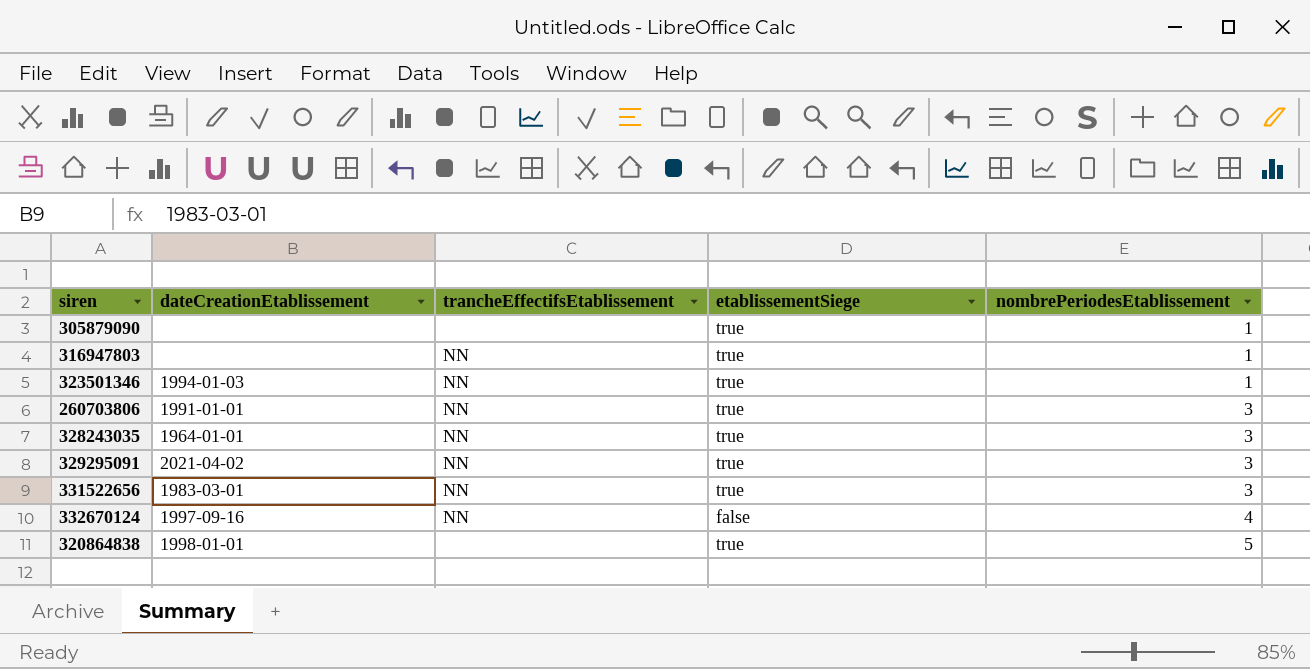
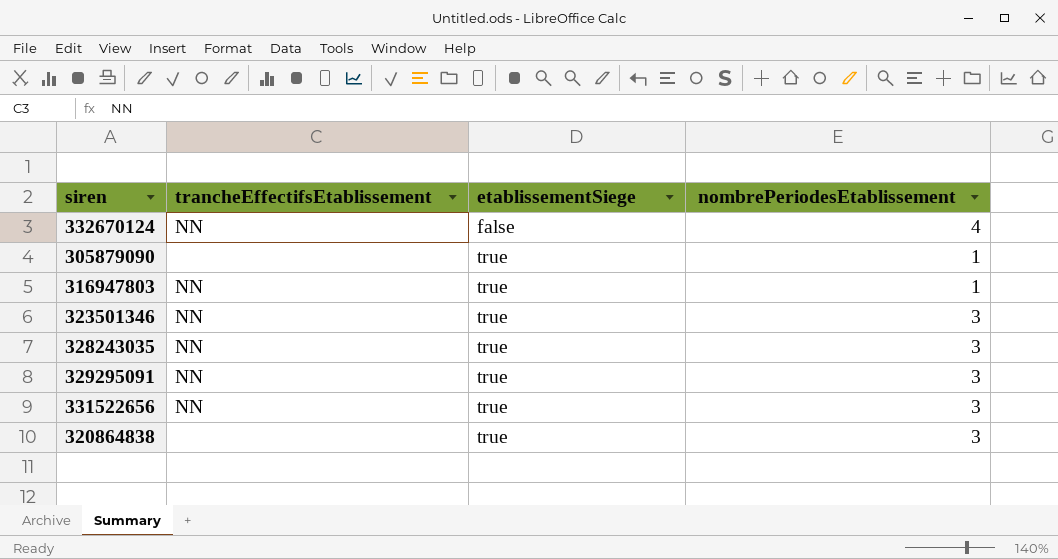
row order: nombrePeriodesEtablissement ascending -> etablissementSiege ascending
column dateCreationEtablissement | position: 2 -> none
row 260703806: 1991-01-01 | NN | true | 3 -> none
323501346 | nombrePeriodesEtablissement: 1 -> 3
320864838 | nombrePeriodesEtablissement: 5 -> 3

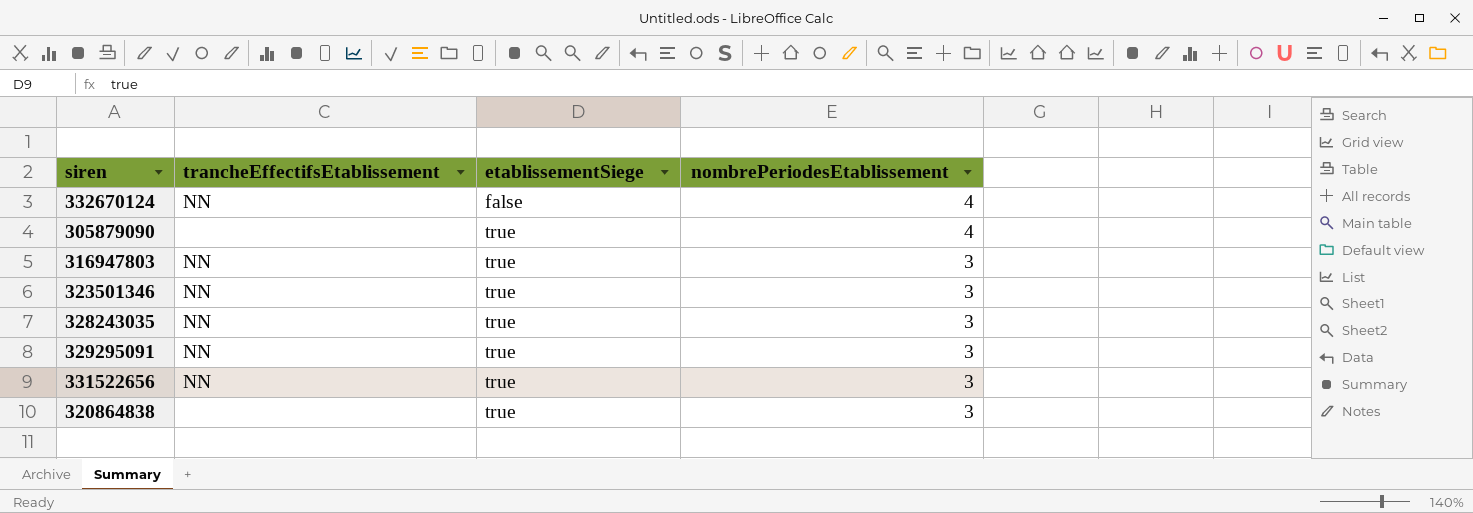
305879090 | nombrePeriodesEtablissement: 1 -> 4
316947803 | nombrePeriodesEtablissement: 1 -> 3

